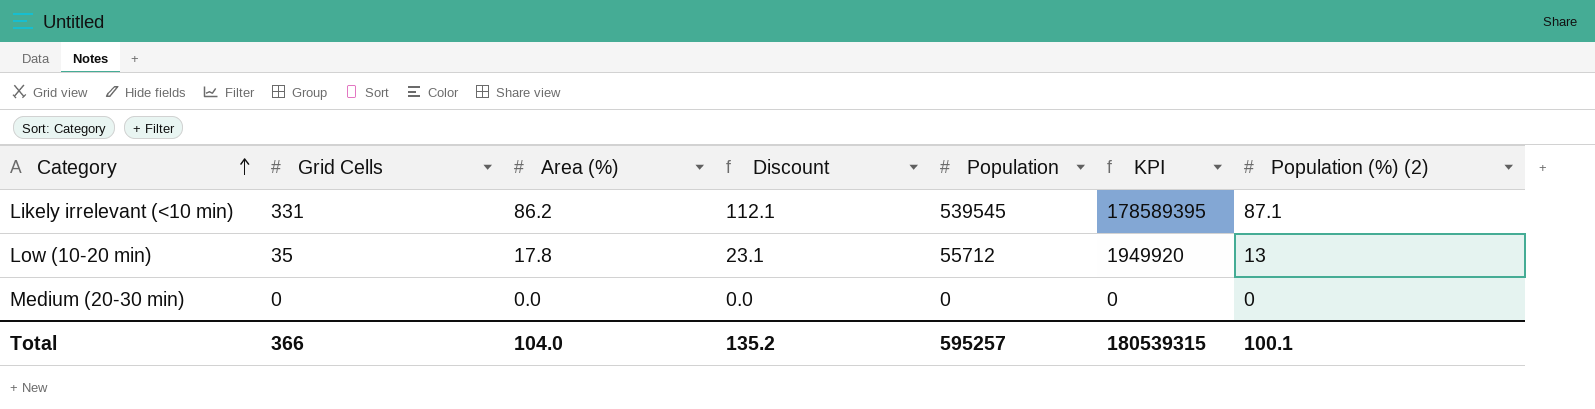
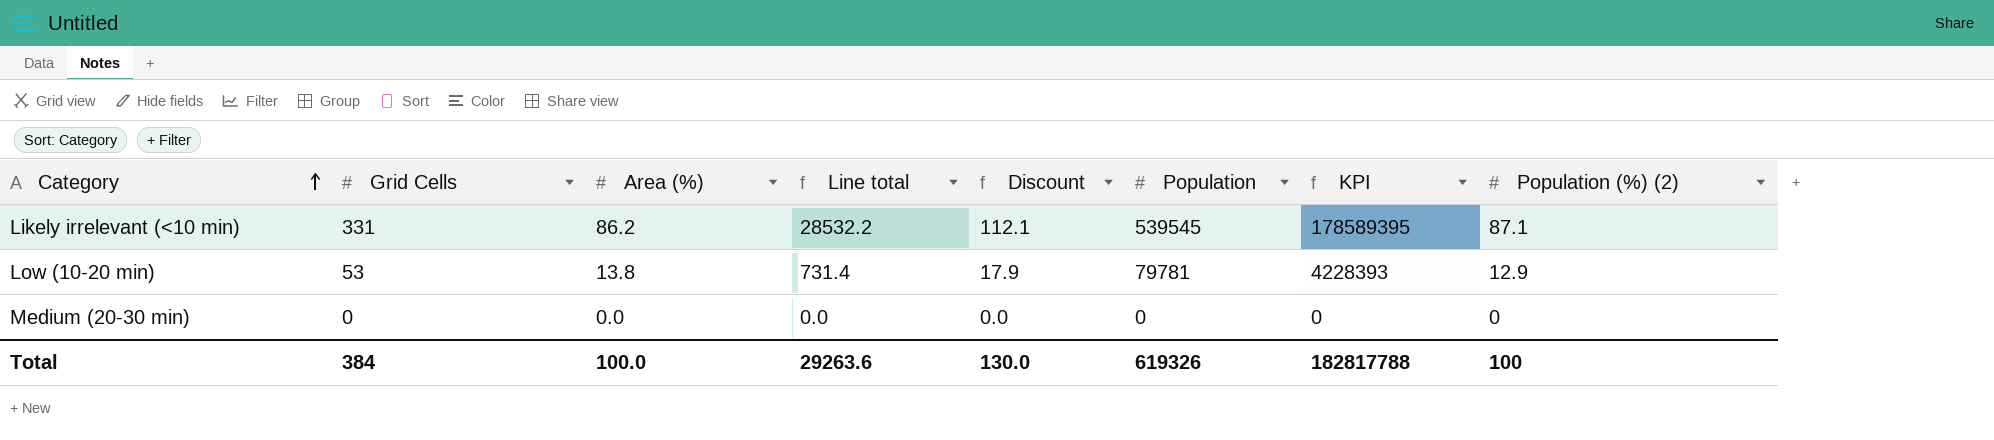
column Line total | formula: none -> [Grid Cells] * [Area (%)]
Low (10-20 min) | Grid Cells: 35 -> 53
Low (10-20 min) | Area (%): 17.8 -> 13.8
Low (10-20 min) | Discount: 23.1 -> 17.9
Low (10-20 min) | Population: 55712 -> 79781
Low (10-20 min) | KPI: 1949920 -> 4228393
Low (10-20 min) | Population (%) (2): 13 -> 12.9
Total | Grid Cells: 366 -> 384
Total | Area (%): 104.0 -> 100.0
Total | Discount: 135.2 -> 130.0
Total | Population: 595257 -> 619326
Total | KPI: 180539315 -> 182817788
Total | Population (%) (2): 100.1 -> 100

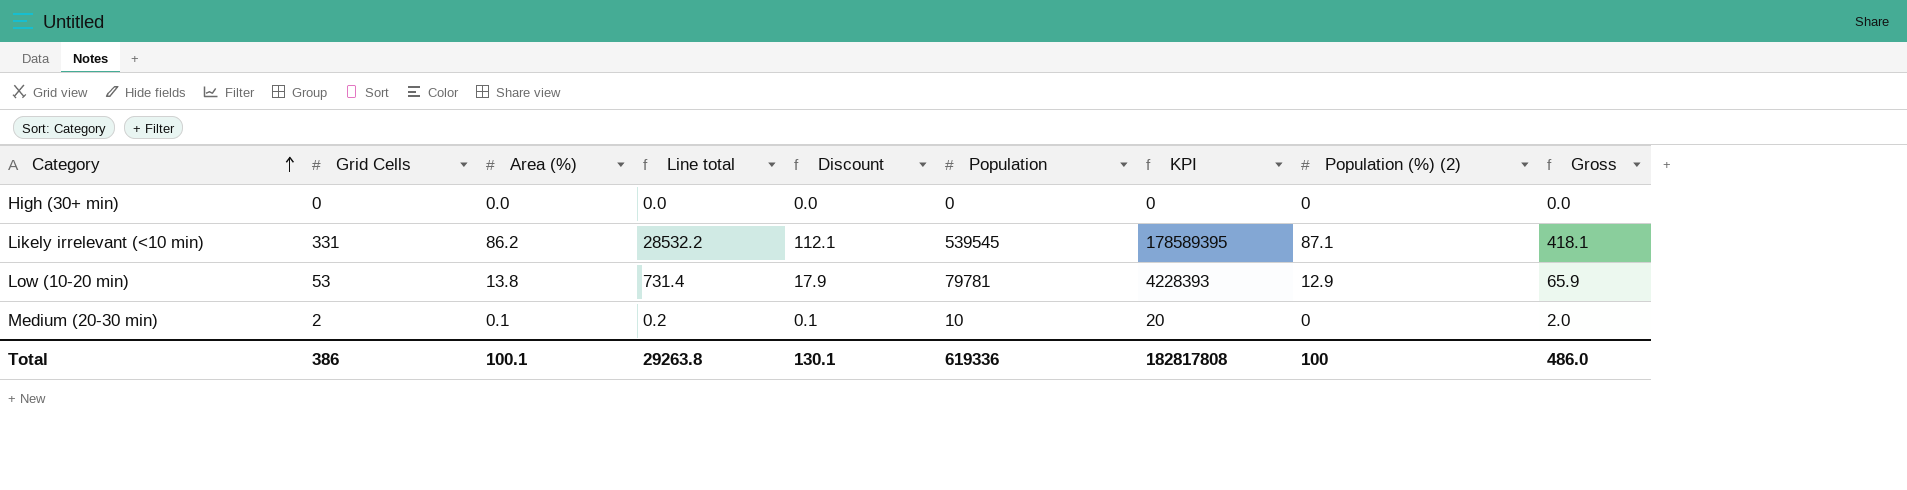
column Gross | formula: none -> [Grid Cells] + [Population (%) (2)]
row High (30+ min): none -> 0 | 0.0 | 0.0 | 0.0 | 0 | 0 | 0 | 0.0
Medium (20-30 min) | Grid Cells: 0 -> 2
Medium (20-30 min) | Area (%): 0.0 -> 0.1
Medium (20-30 min) | Line total: 0.0 -> 0.2
Medium (20-30 min) | Discount: 0.0 -> 0.1
Medium (20-30 min) | Population: 0 -> 10
Medium (20-30 min) | KPI: 0 -> 20
Total | Grid Cells: 384 -> 386
Total | Area (%): 100.0 -> 100.1
Total | Line total: 29263.6 -> 29263.8
Total | Discount: 130.0 -> 130.1
Total | Population: 619326 -> 619336
Total | KPI: 182817788 -> 182817808

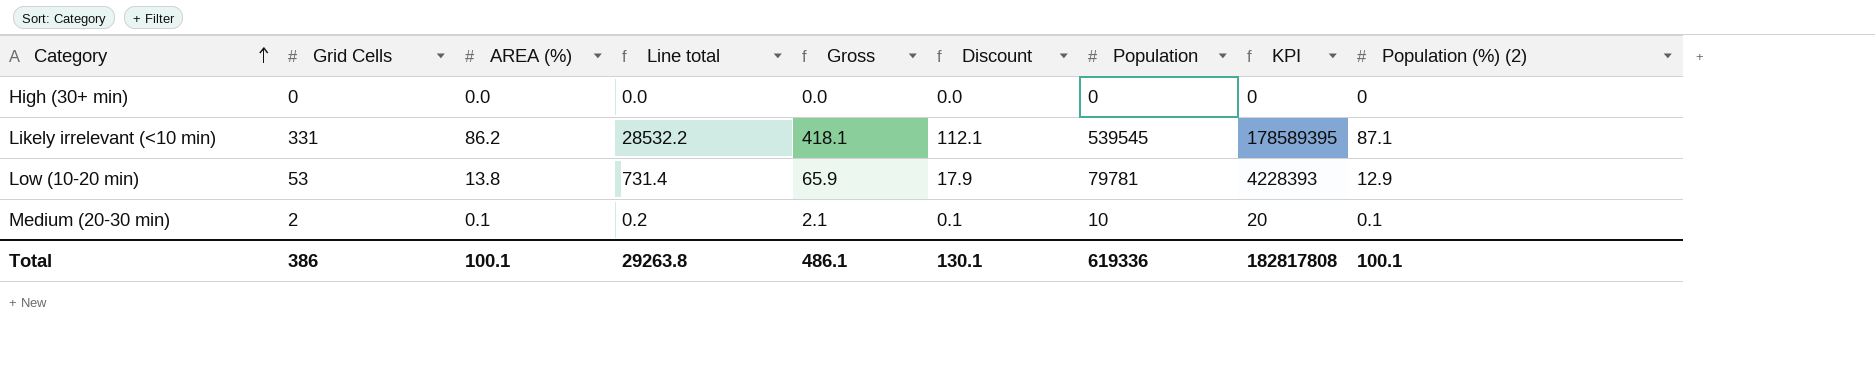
column name: Area (%) -> AREA (%)
column Gross | position: 9 -> 5
Medium (20-30 min) | Gross: 2.0 -> 2.1
Medium (20-30 min) | Population (%) (2): 0 -> 0.1
Total | Gross: 486.0 -> 486.1
Total | Population (%) (2): 100 -> 100.1

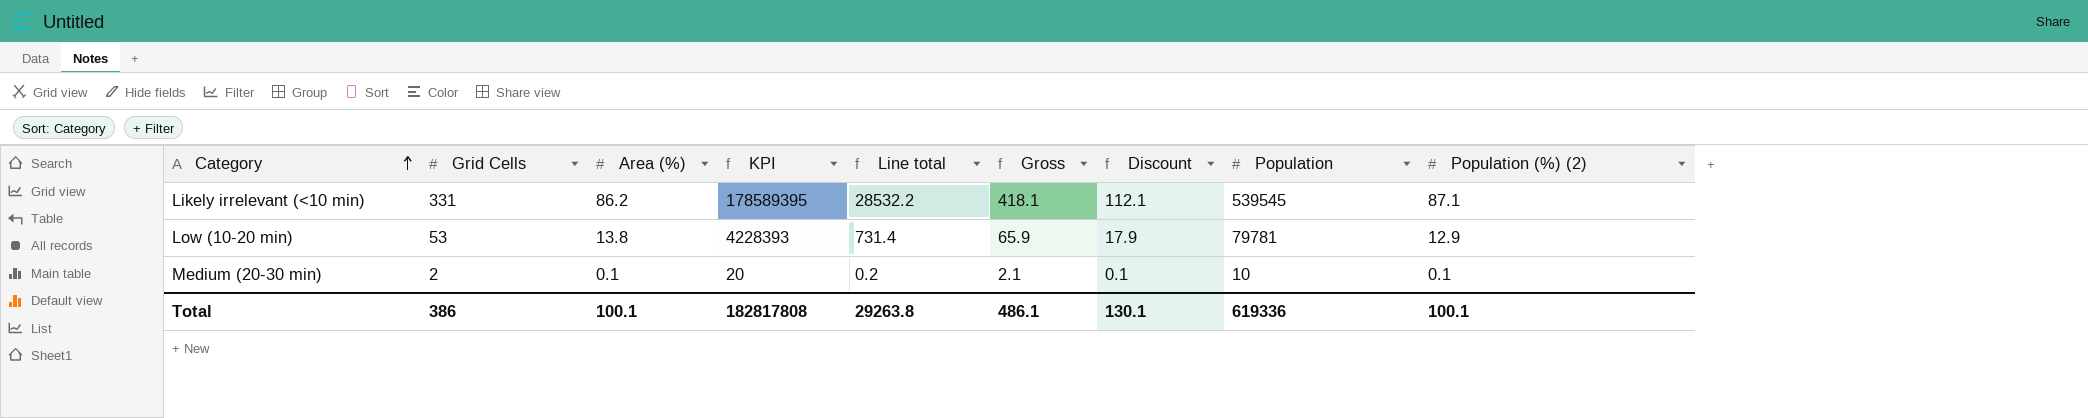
column name: AREA (%) -> Area (%)
column KPI | position: 8 -> 4
row High (30+ min): 0 | 0.0 | 0.0 | 0.0 | 0.0 | 0 | 0 | 0 -> none

